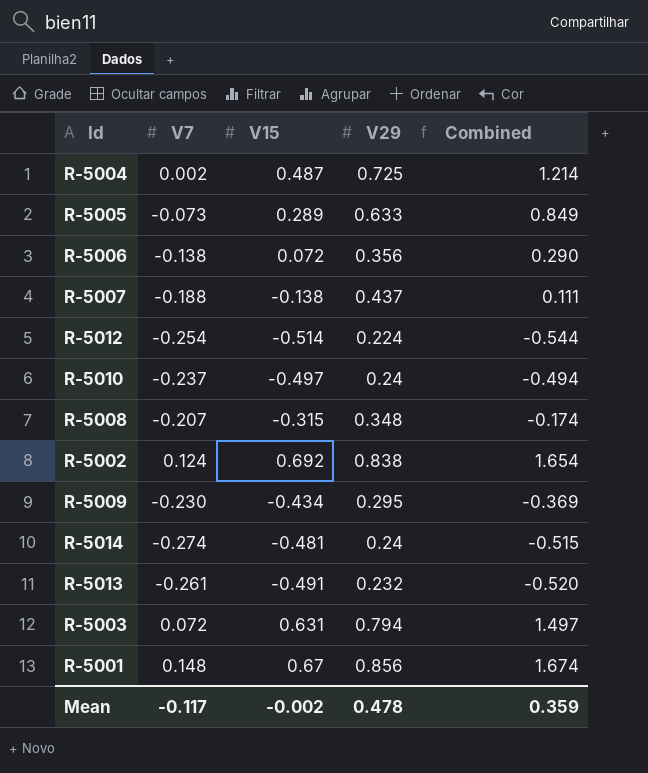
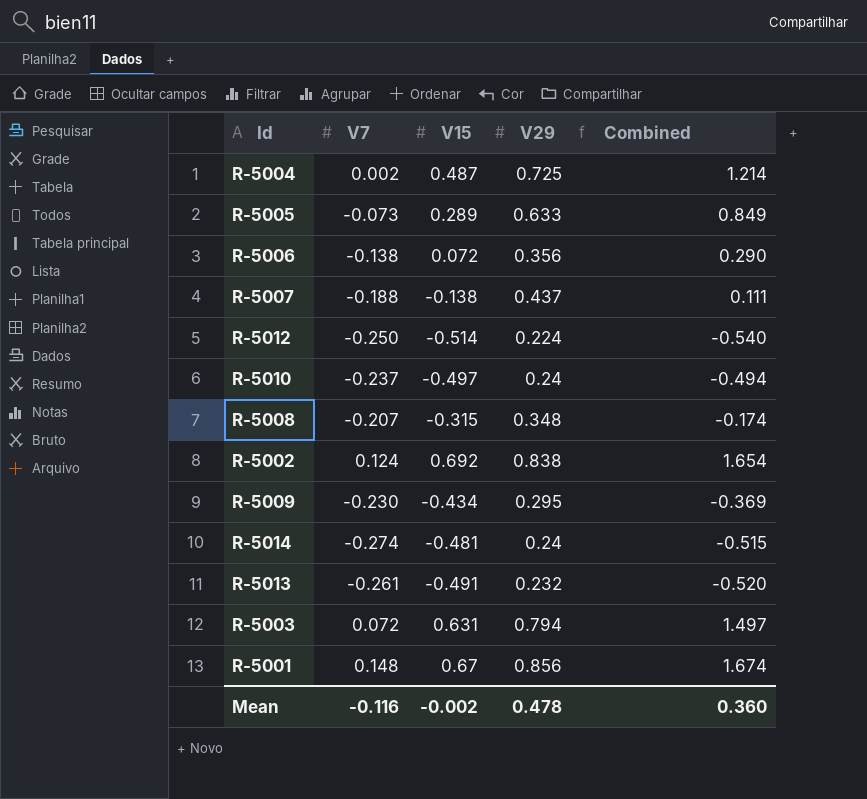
R-5012 | V7: -0.254 -> -0.250
R-5012 | Combined: -0.544 -> -0.540
Mean | V7: -0.117 -> -0.116
Mean | Combined: 0.359 -> 0.360

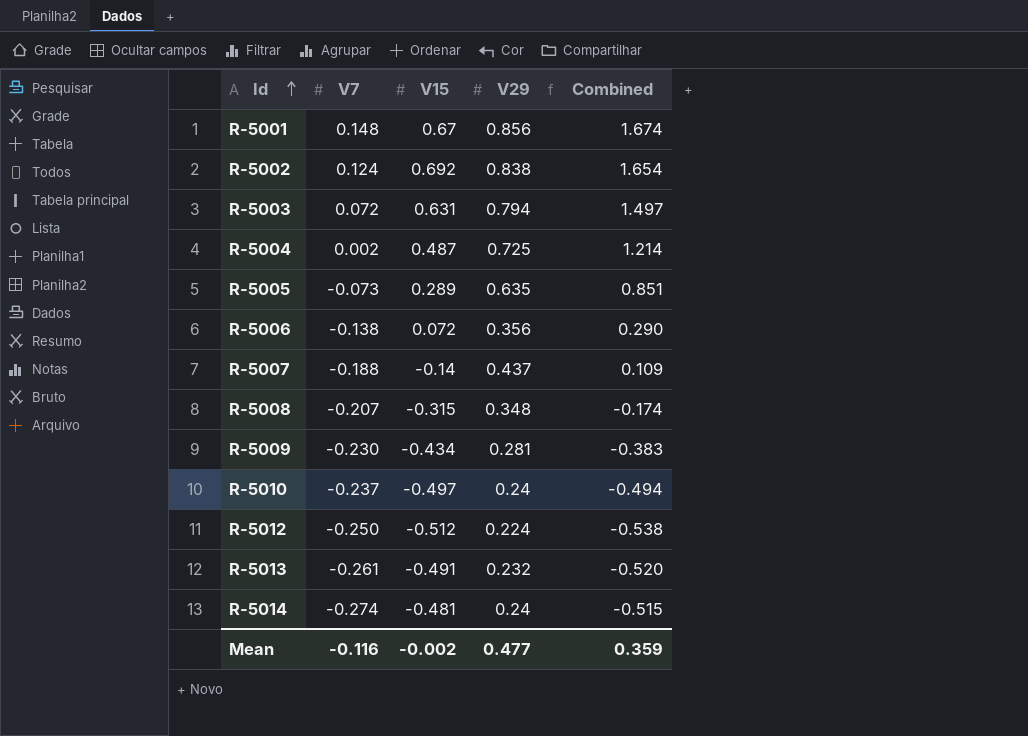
row order: none -> Id ascending
R-5005 | V29: 0.633 -> 0.635
R-5005 | Combined: 0.849 -> 0.851
R-5007 | V15: -0.138 -> -0.14
R-5007 | Combined: 0.111 -> 0.109
R-5009 | V29: 0.295 -> 0.281
R-5009 | Combined: -0.369 -> -0.383
R-5012 | V15: -0.514 -> -0.512
R-5012 | Combined: -0.540 -> -0.538
Mean | V29: 0.478 -> 0.477
Mean | Combined: 0.360 -> 0.359

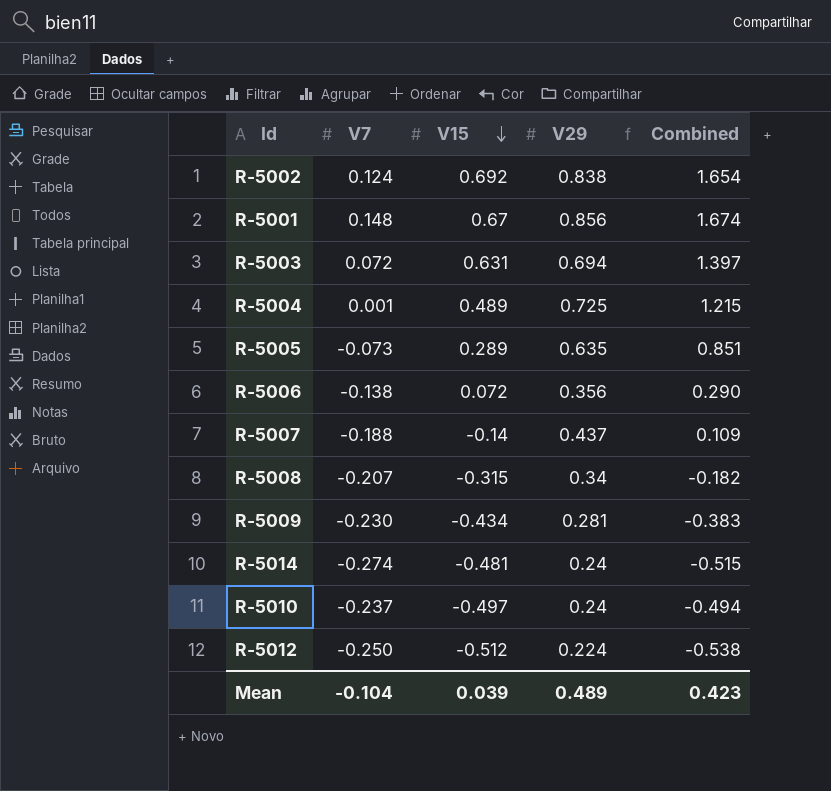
row order: Id ascending -> V15 descending
row R-5013: -0.261 | -0.491 | 0.232 | -0.520 -> none
R-5003 | V29: 0.794 -> 0.694
R-5003 | Combined: 1.497 -> 1.397
R-5004 | V7: 0.002 -> 0.001
R-5004 | V15: 0.487 -> 0.489
R-5004 | Combined: 1.214 -> 1.215
R-5008 | V29: 0.348 -> 0.34
R-5008 | Combined: -0.174 -> -0.182
Mean | V7: -0.116 -> -0.104
Mean | V15: -0.002 -> 0.039
Mean | V29: 0.477 -> 0.489
Mean | Combined: 0.359 -> 0.423

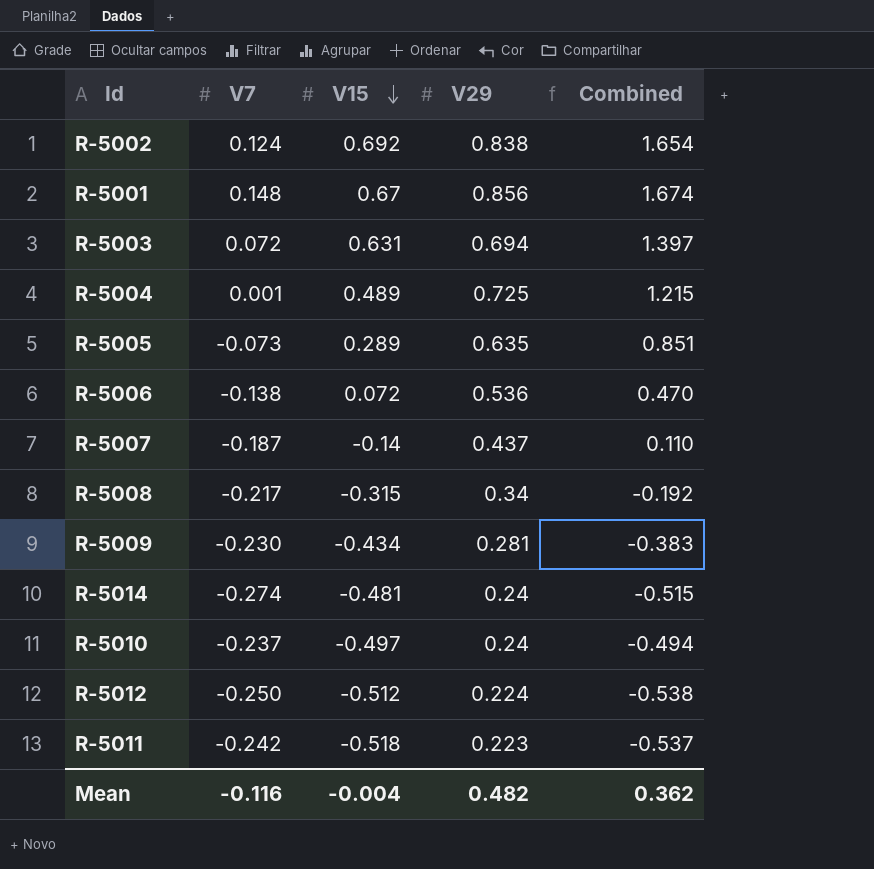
R-5006 | V29: 0.356 -> 0.536
R-5006 | Combined: 0.290 -> 0.470
R-5007 | V7: -0.188 -> -0.187
R-5007 | Combined: 0.109 -> 0.110
R-5008 | V7: -0.207 -> -0.217
R-5008 | Combined: -0.182 -> -0.192
row R-5011: none -> -0.242 | -0.518 | 0.223 | -0.537
Mean | V7: -0.104 -> -0.116
Mean | V15: 0.039 -> -0.004
Mean | V29: 0.489 -> 0.482
Mean | Combined: 0.423 -> 0.362

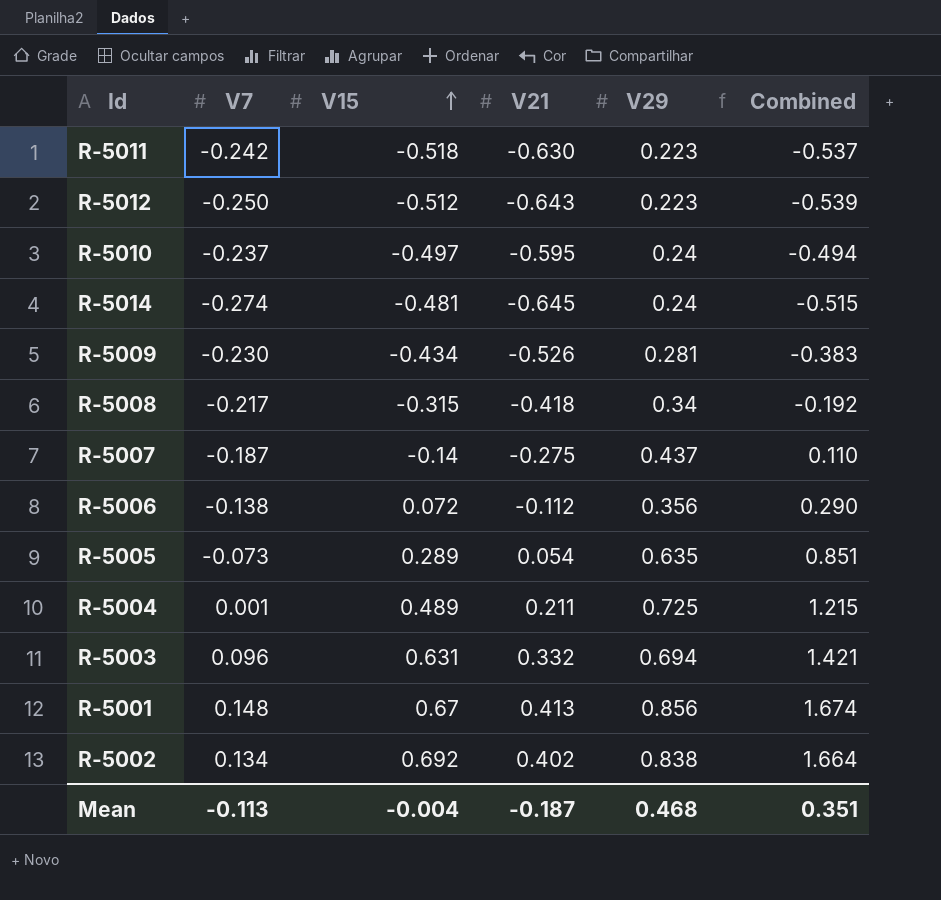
row order: V15 descending -> V15 ascending
column V21 | position: none -> 4
R-5012 | V29: 0.224 -> 0.223
R-5012 | Combined: -0.538 -> -0.539
R-5006 | V29: 0.536 -> 0.356
R-5006 | Combined: 0.470 -> 0.290
R-5003 | V7: 0.072 -> 0.096
R-5003 | Combined: 1.397 -> 1.421
R-5002 | V7: 0.124 -> 0.134
R-5002 | Combined: 1.654 -> 1.664
Mean | V7: -0.116 -> -0.113
Mean | V29: 0.482 -> 0.468
Mean | Combined: 0.362 -> 0.351

